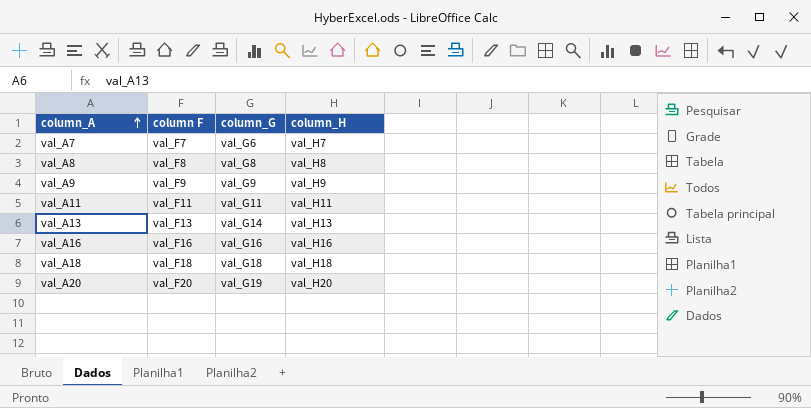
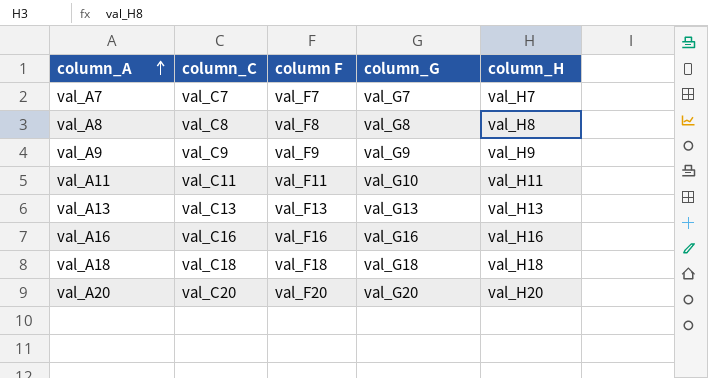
column column_C | position: none -> 2
val_A7 | column_G: val_G6 -> val_G7
val_A11 | column_G: val_G11 -> val_G10
val_A13 | column_G: val_G14 -> val_G13
val_A20 | column_G: val_G19 -> val_G20

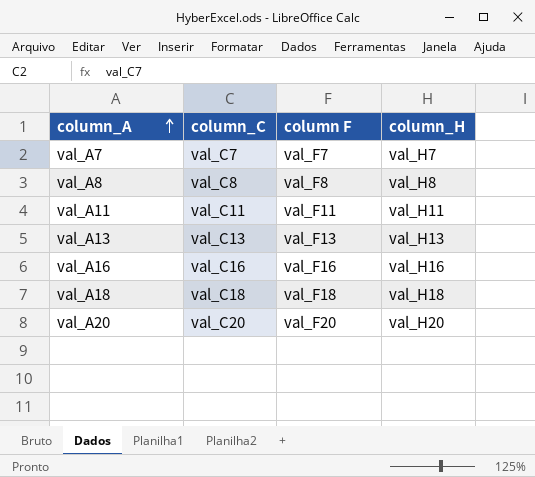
column column_G | position: 4 -> none
row val_A9: val_C9 | val_F9 | val_G9 | val_H9 -> none

